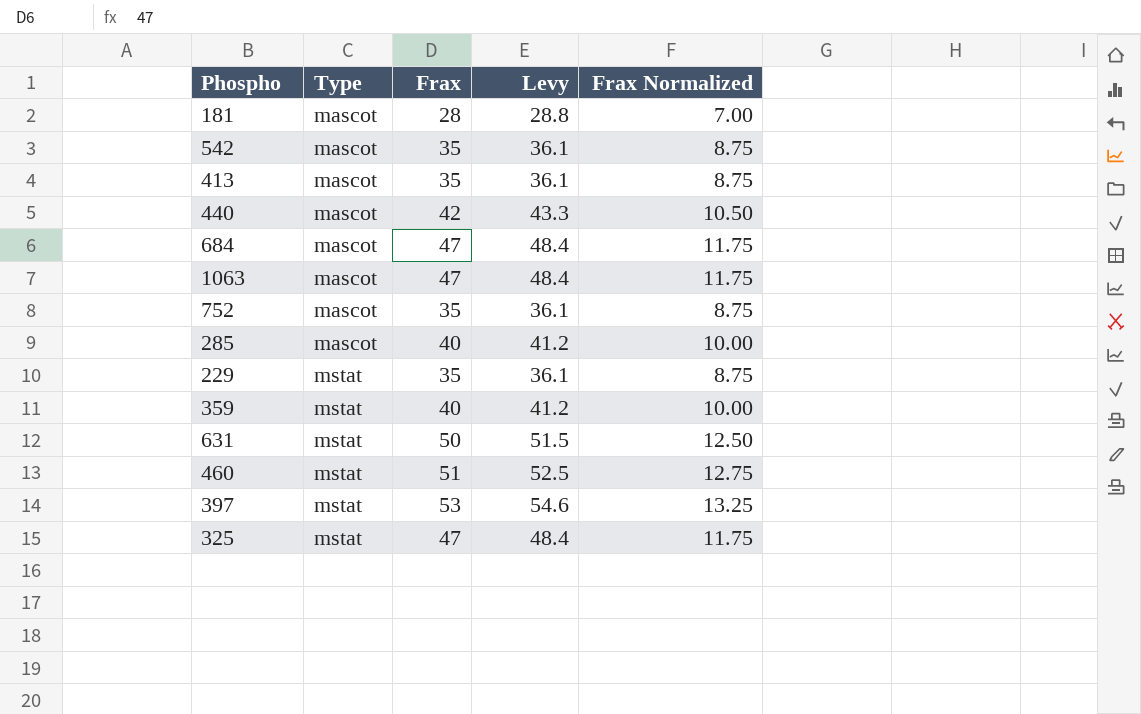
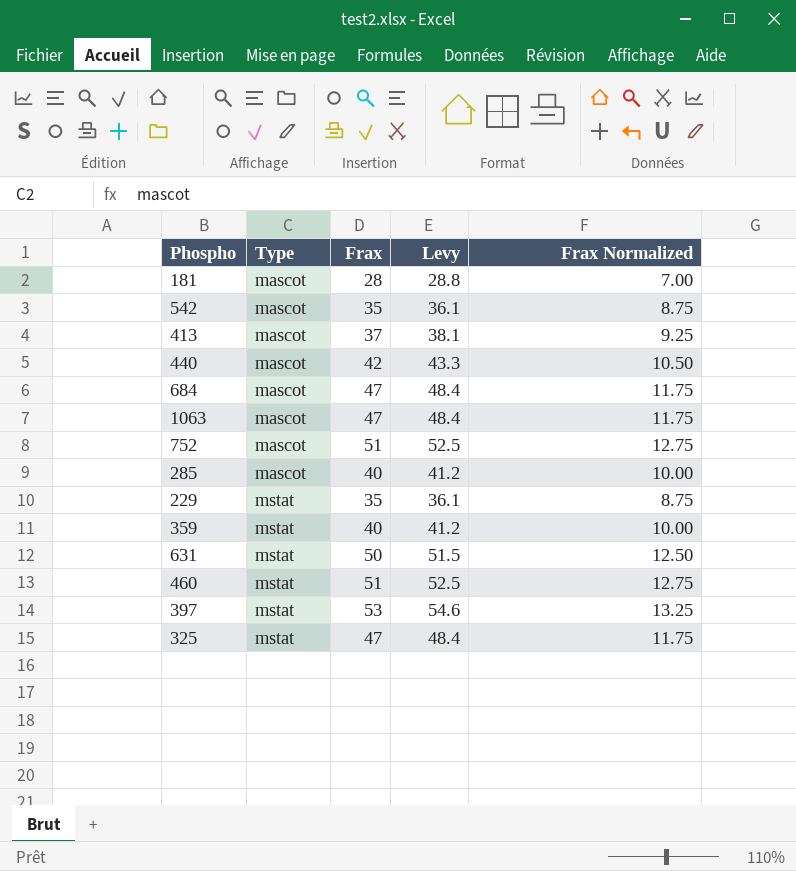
413 | Frax: 35 -> 37
413 | Levy: 36.1 -> 38.1
413 | Frax Normalized: 8.75 -> 9.25
752 | Frax: 35 -> 51
752 | Levy: 36.1 -> 52.5
752 | Frax Normalized: 8.75 -> 12.75

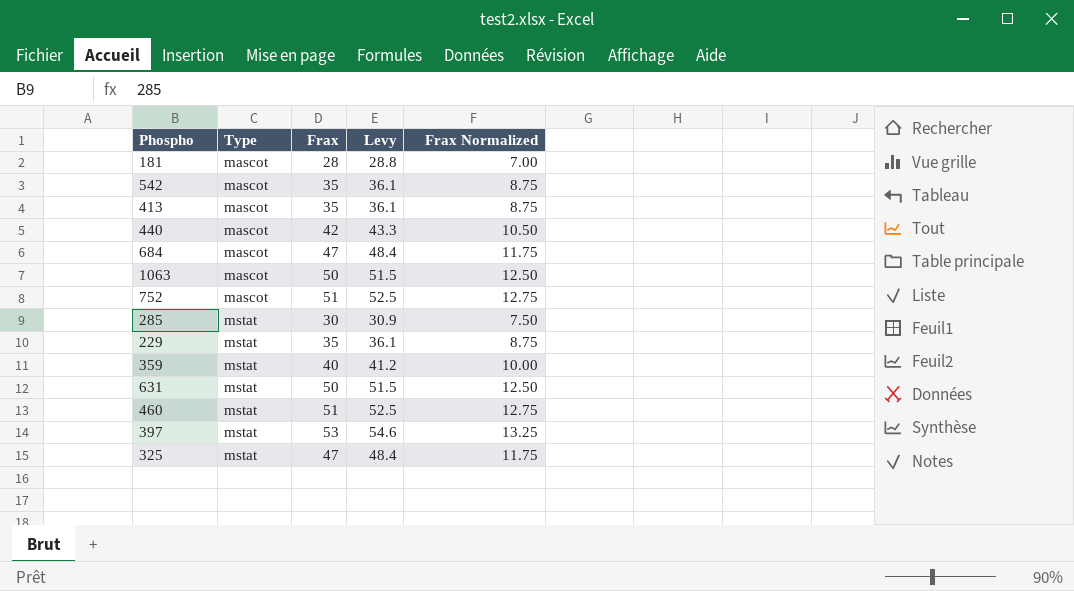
413 | Frax: 37 -> 35
413 | Levy: 38.1 -> 36.1
413 | Frax Normalized: 9.25 -> 8.75
1063 | Frax: 47 -> 50
1063 | Levy: 48.4 -> 51.5
1063 | Frax Normalized: 11.75 -> 12.50
285 | Type: mascot -> mstat
285 | Frax: 40 -> 30
285 | Levy: 41.2 -> 30.9
285 | Frax Normalized: 10.00 -> 7.50

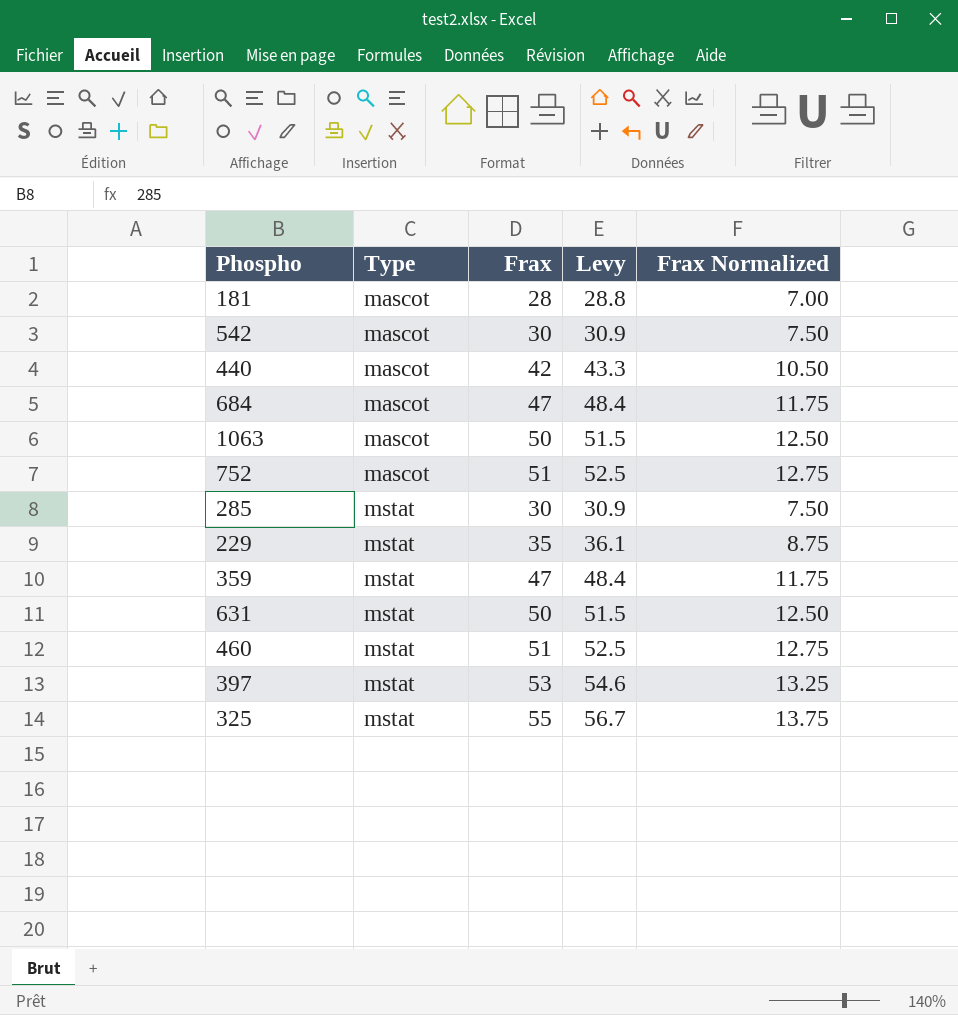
row 413: mascot | 35 | 36.1 | 8.75 -> none
542 | Frax: 35 -> 30
542 | Levy: 36.1 -> 30.9
542 | Frax Normalized: 8.75 -> 7.50
359 | Frax: 40 -> 47
359 | Levy: 41.2 -> 48.4
359 | Frax Normalized: 10.00 -> 11.75
325 | Frax: 47 -> 55
325 | Levy: 48.4 -> 56.7
325 | Frax Normalized: 11.75 -> 13.75

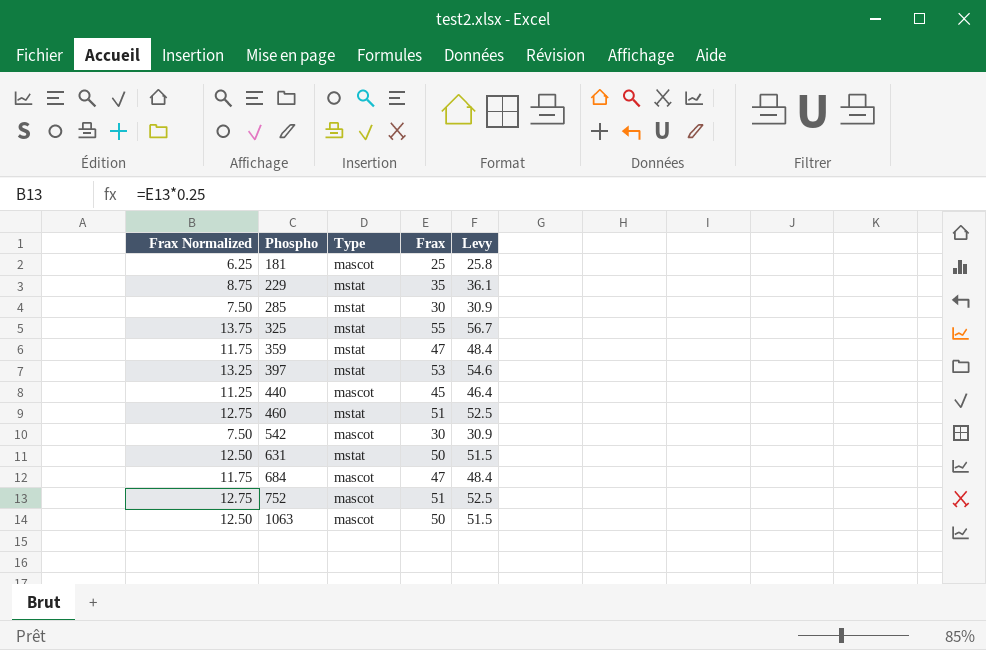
row order: Type ascending -> Phospho ascending
column Frax Normalized | position: 5 -> 1
181 | Frax Normalized: 7.00 -> 6.25
181 | Frax: 28 -> 25
181 | Levy: 28.8 -> 25.8
440 | Frax Normalized: 10.50 -> 11.25
440 | Frax: 42 -> 45
440 | Levy: 43.3 -> 46.4

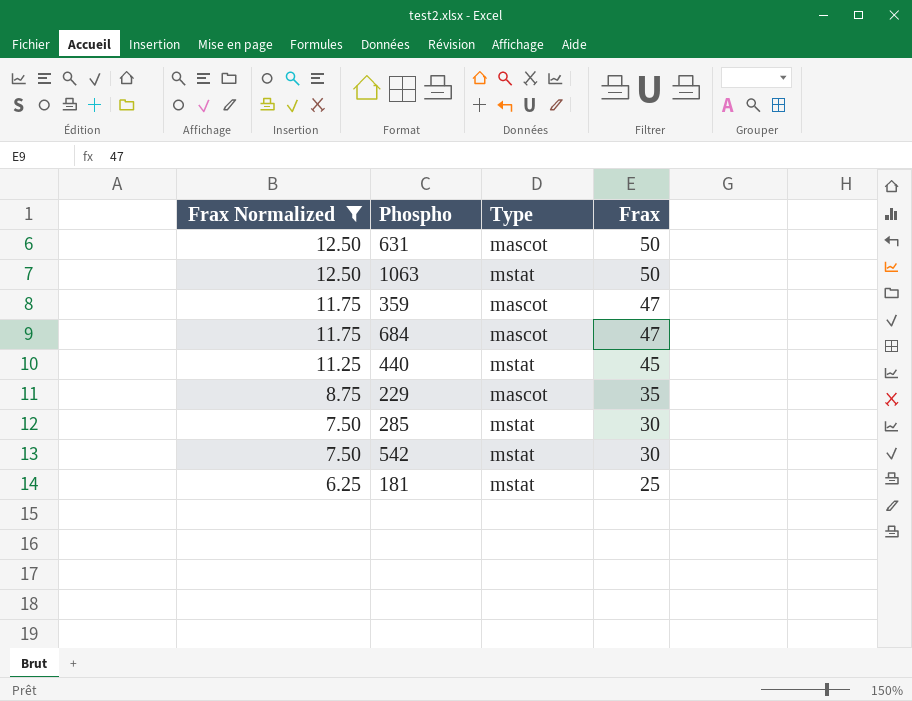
filter: none -> Frax Normalized <= 12.50
row order: Phospho ascending -> Frax Normalized descending
column Levy | formula: [Frax] * 1.03 -> none
631 | Type: mstat -> mascot
1063 | Type: mascot -> mstat
359 | Type: mstat -> mascot
440 | Type: mascot -> mstat
229 | Type: mstat -> mascot
542 | Type: mascot -> mstat
181 | Type: mascot -> mstat

